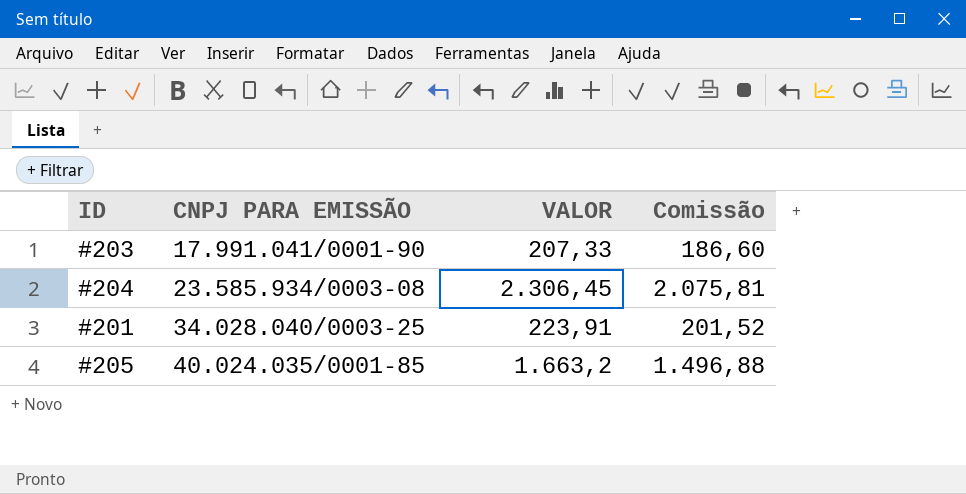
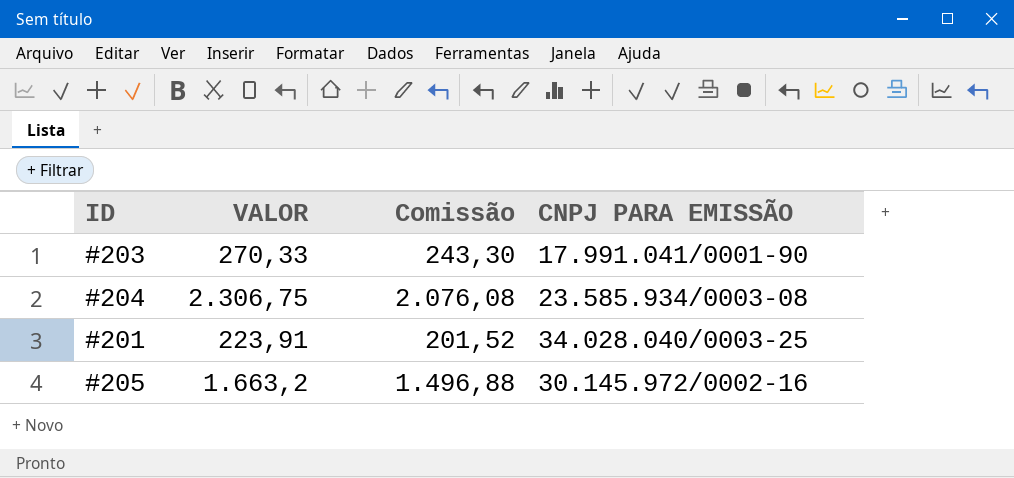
column CNPJ PARA EMISSÃO | position: 2 -> 4
#203 | VALOR: 207,33 -> 270,33
#203 | Comissão: 186,60 -> 243,30
#204 | VALOR: 2.306,45 -> 2.306,75
#204 | Comissão: 2.075,81 -> 2.076,08
#205 | CNPJ PARA EMISSÃO: 40.024.035/0001-85 -> 30.145.972/0002-16

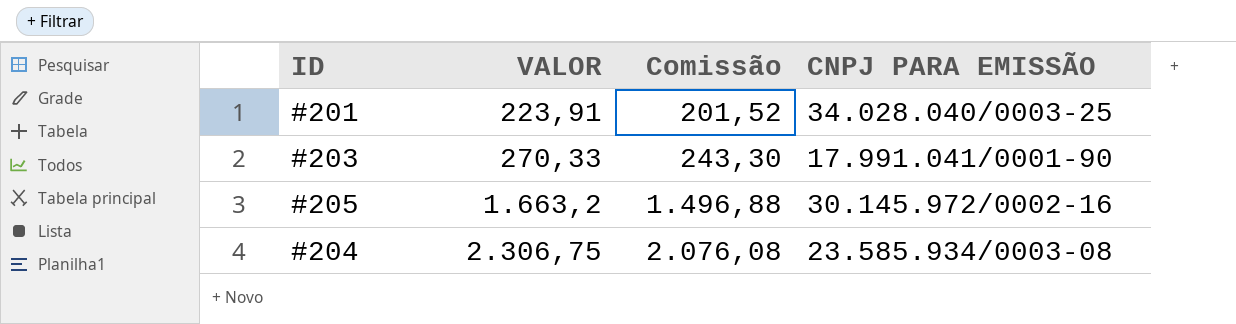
row order: none -> VALOR ascending

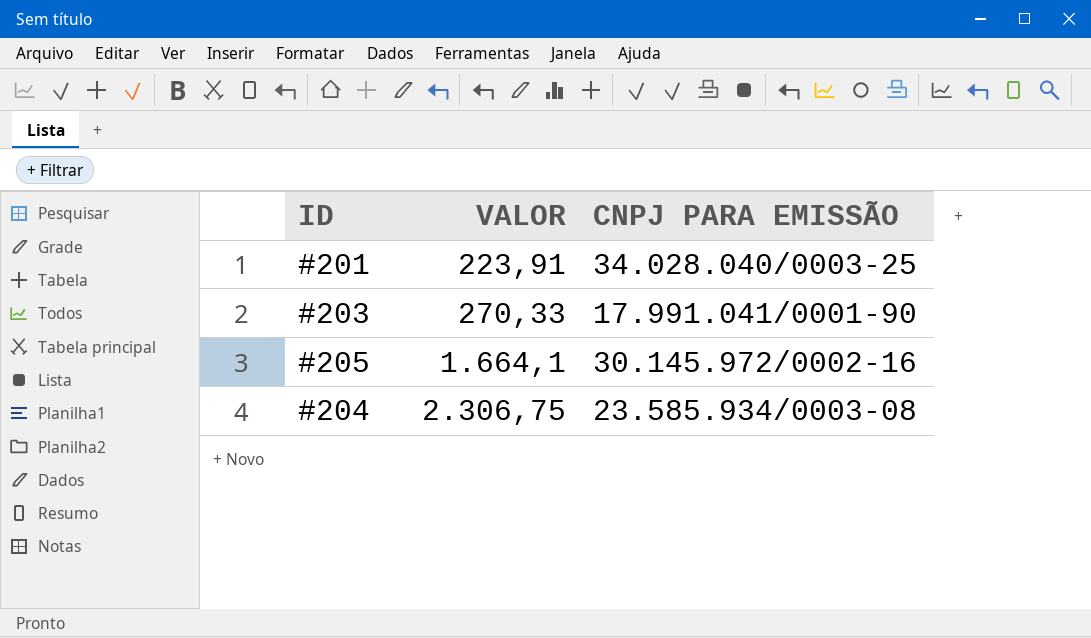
column Comissão | formula: [VALOR] * 0,9 -> none
#205 | VALOR: 1.663,2 -> 1.664,1

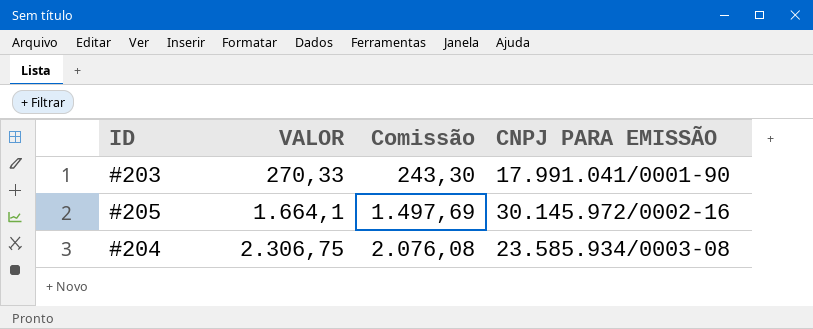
column Comissão | formula: none -> [VALOR] * 0,9
row #201: 223,91 | 34.028.040/0003-25 -> none

